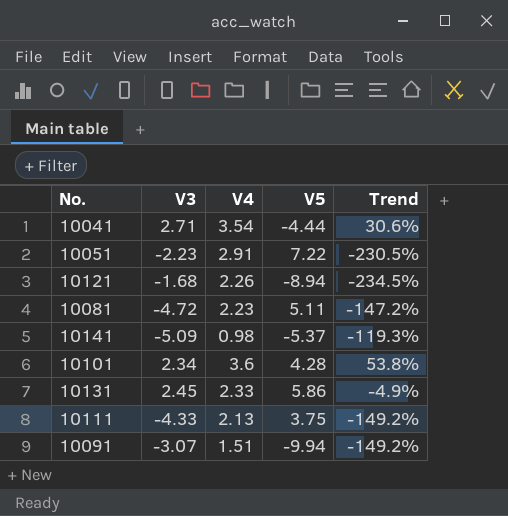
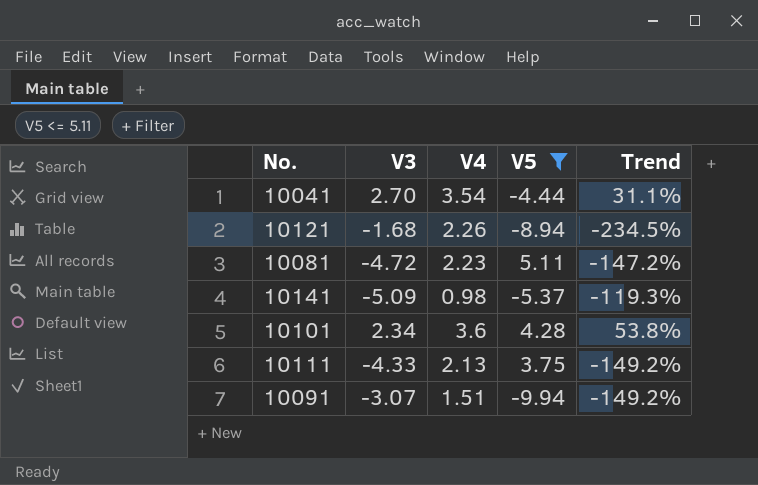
filter: none -> V5 <= 5.11
10041 | V3: 2.71 -> 2.70
10041 | Trend: 30.6% -> 31.1%

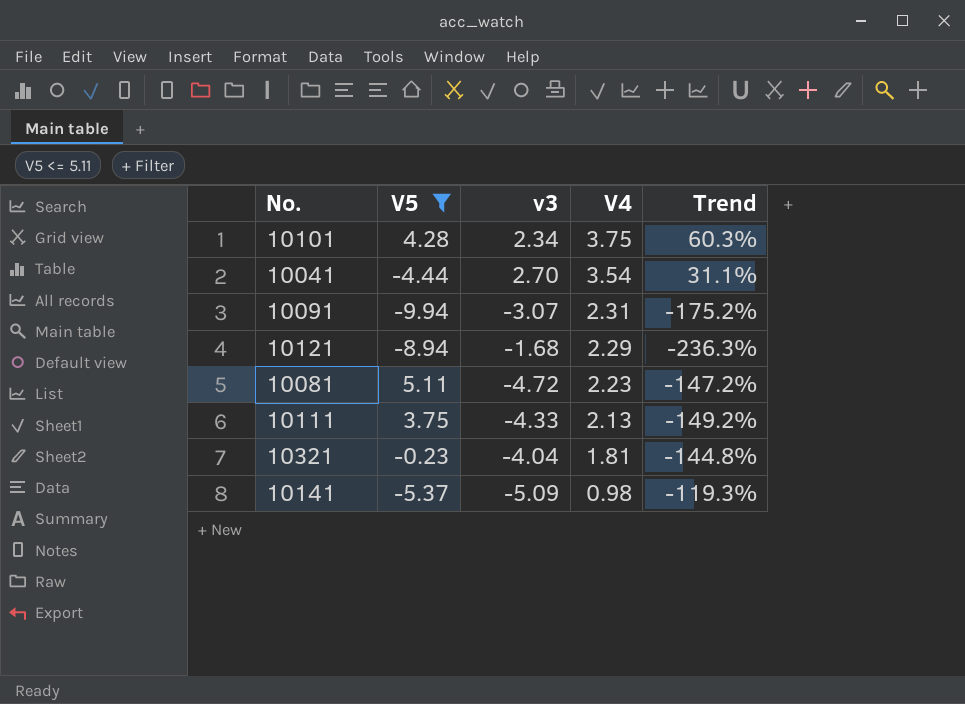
row order: none -> V4 descending
column V5 | position: 4 -> 2
column name: V3 -> v3
10101 | V4: 3.6 -> 3.75
10101 | Trend: 53.8% -> 60.3%
10091 | V4: 1.51 -> 2.31
10091 | Trend: -149.2% -> -175.2%
10121 | V4: 2.26 -> 2.29
10121 | Trend: -234.5% -> -236.3%
row 10321: none -> -0.23 | -4.04 | 1.81 | -144.8%

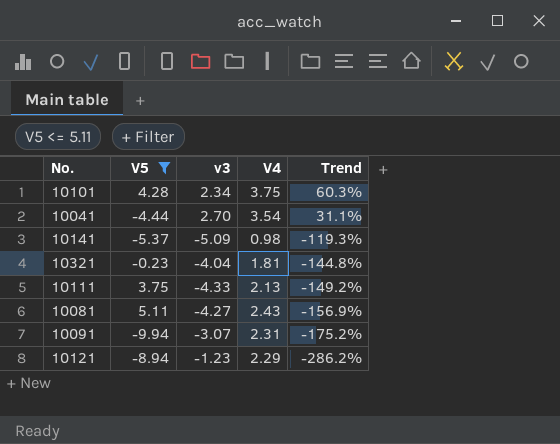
row order: V4 descending -> Trend descending
10081 | v3: -4.72 -> -4.27
10081 | V4: 2.23 -> 2.43
10081 | Trend: -147.2% -> -156.9%
10121 | v3: -1.68 -> -1.23
10121 | Trend: -236.3% -> -286.2%

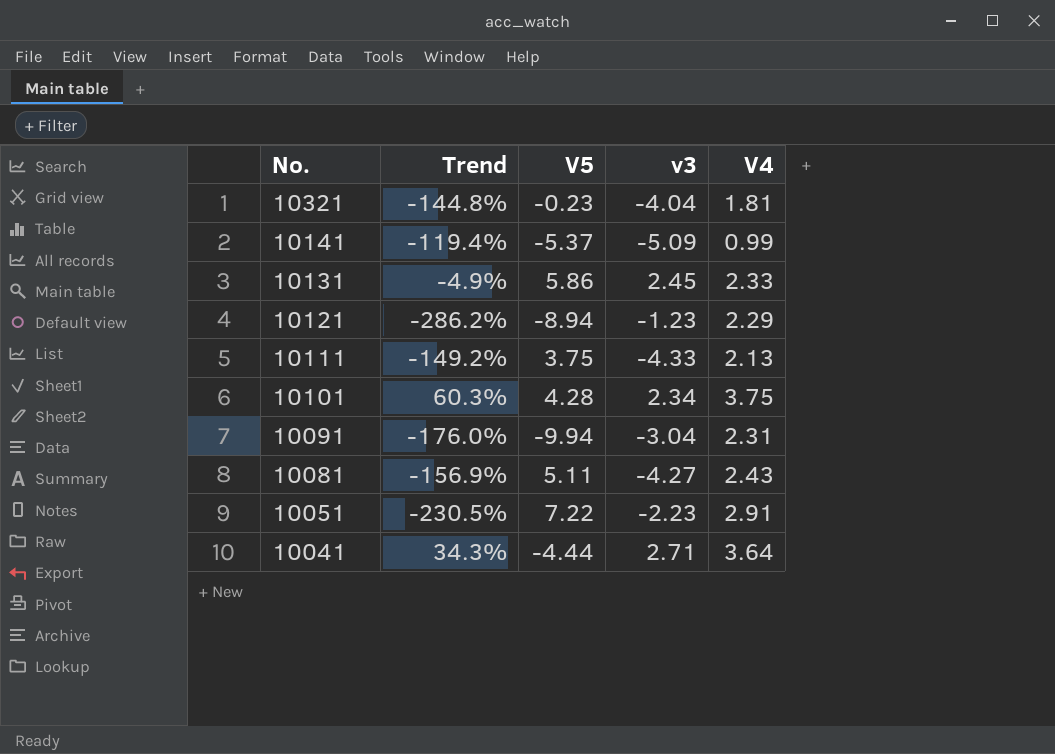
filter: V5 <= 5.11 -> none
row order: Trend descending -> No. descending
column Trend | position: 5 -> 2
10141 | Trend: -119.3% -> -119.4%
10141 | V4: 0.98 -> 0.99
10091 | Trend: -175.2% -> -176.0%
10091 | v3: -3.07 -> -3.04
10041 | Trend: 31.1% -> 34.3%
10041 | v3: 2.70 -> 2.71
10041 | V4: 3.54 -> 3.64

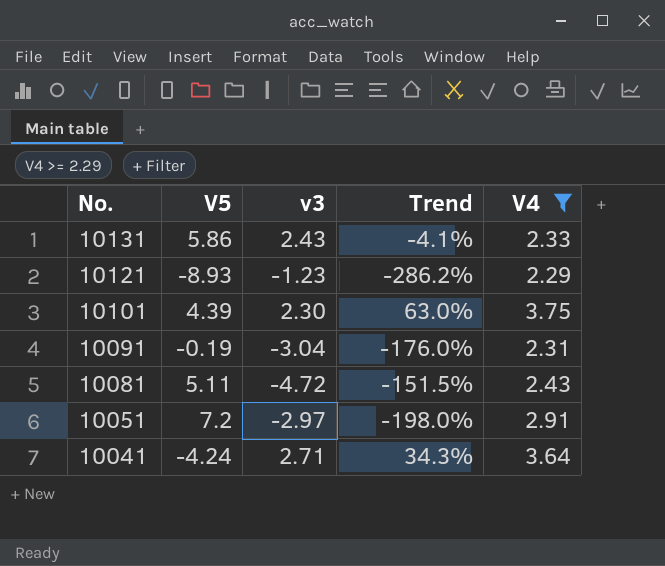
filter: none -> V4 >= 2.29
column Trend | position: 2 -> 4
10131 | v3: 2.45 -> 2.43
10131 | Trend: -4.9% -> -4.1%
10121 | V5: -8.94 -> -8.93
10101 | V5: 4.28 -> 4.39
10101 | v3: 2.34 -> 2.30
10101 | Trend: 60.3% -> 63.0%
10091 | V5: -9.94 -> -0.19
10081 | v3: -4.27 -> -4.72
10081 | Trend: -156.9% -> -151.5%
10051 | V5: 7.22 -> 7.2
10051 | v3: -2.23 -> -2.97
10051 | Trend: -230.5% -> -198.0%
10041 | V5: -4.44 -> -4.24

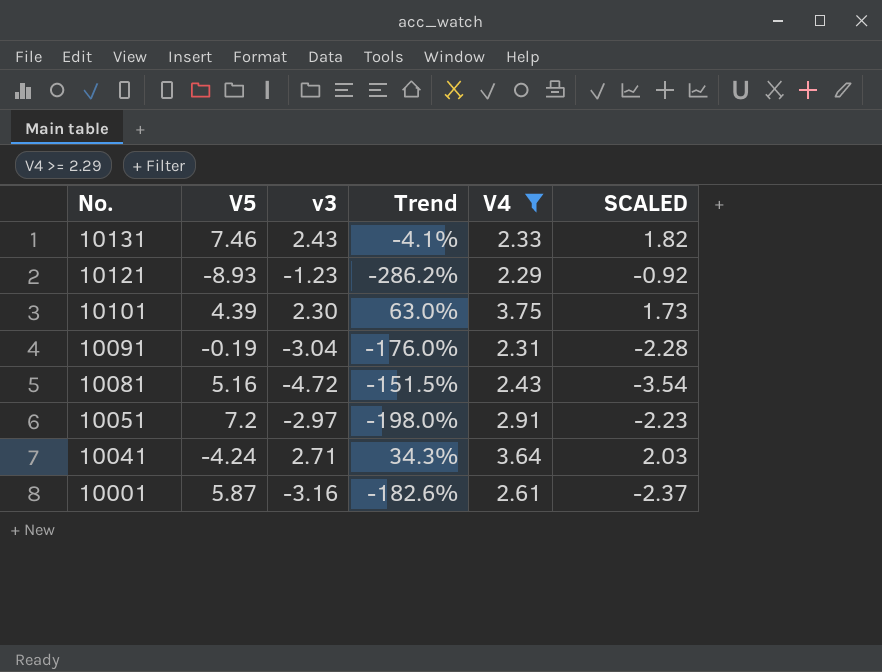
column SCALED | formula: none -> [v3] * 0.75
10131 | V5: 5.86 -> 7.46
10081 | V5: 5.11 -> 5.16
row 10001: none -> 5.87 | -3.16 | -182.6% | 2.61 | -2.37

